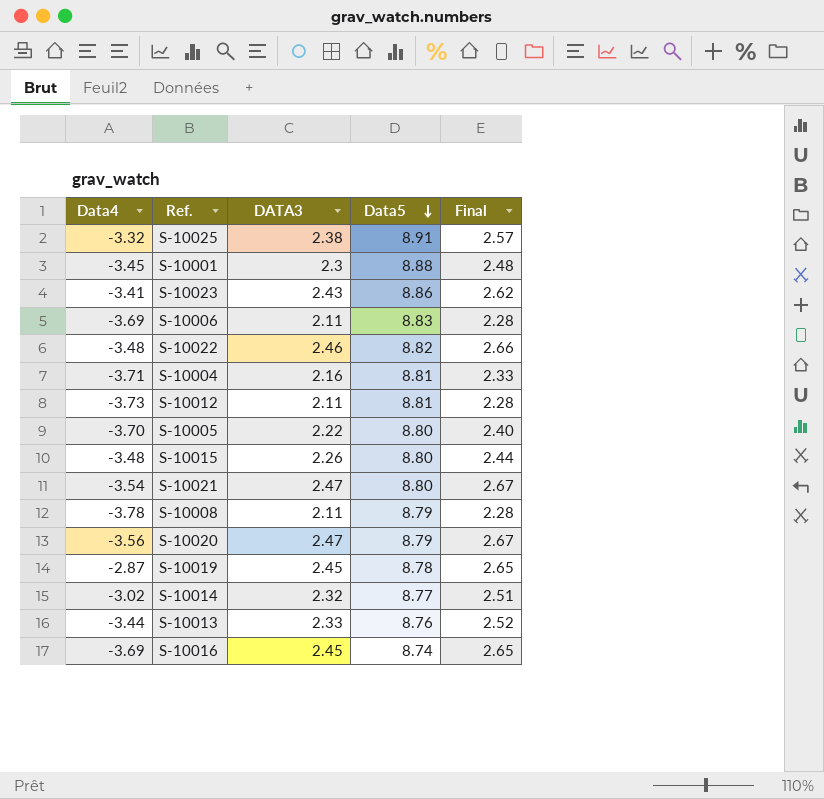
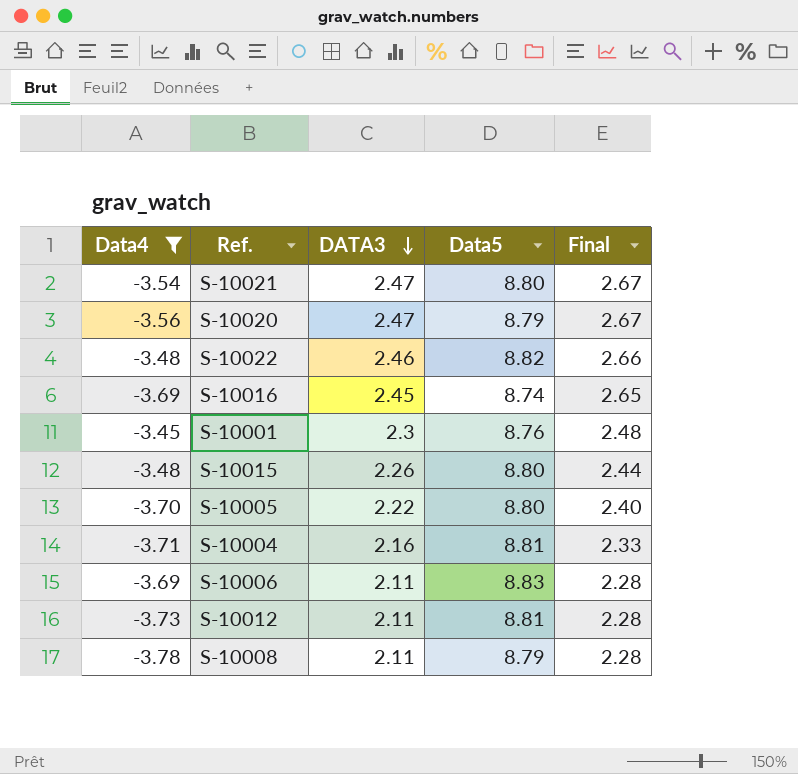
filter: none -> Data4 <= -3.45
row order: Data5 descending -> DATA3 descending
S-10001 | Data5: 8.88 -> 8.76

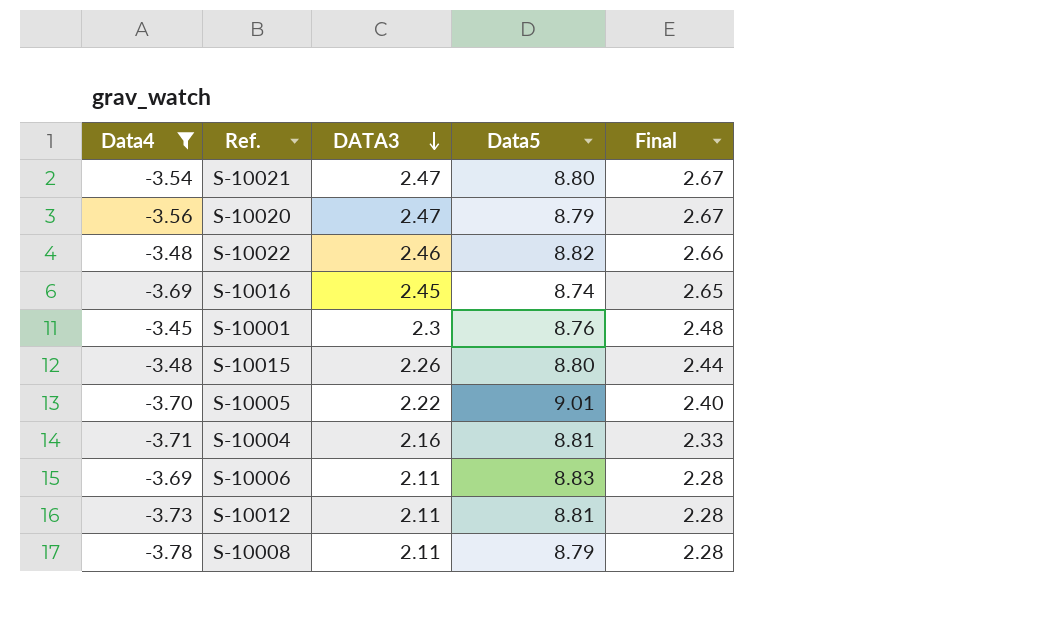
S-10005 | Data5: 8.80 -> 9.01

